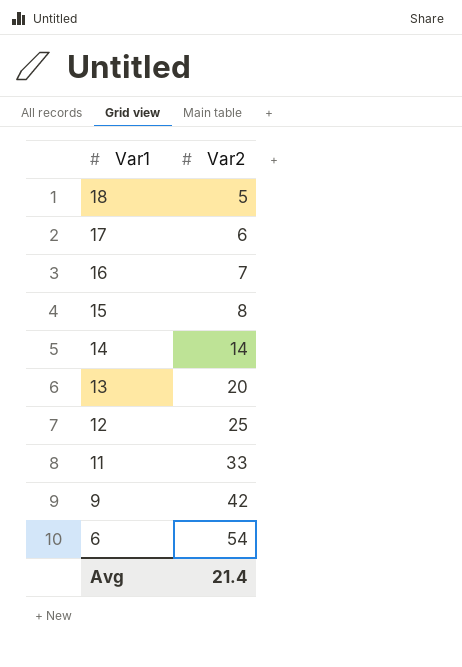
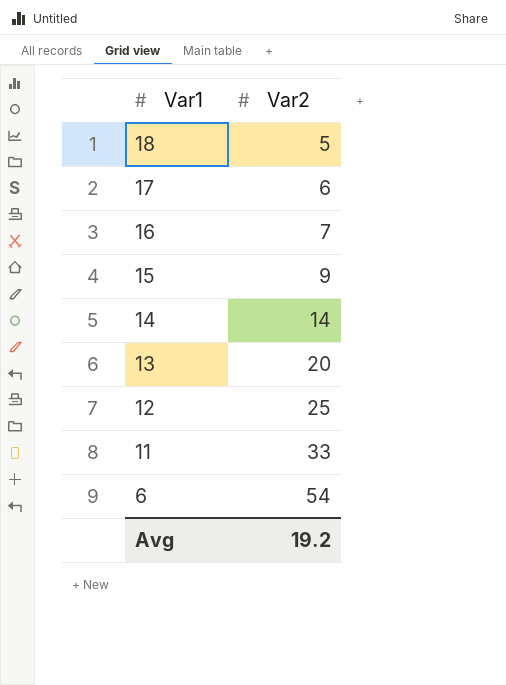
row 9: 42 -> none
15 | Var2: 8 -> 9
Avg | Var2: 21.4 -> 19.2

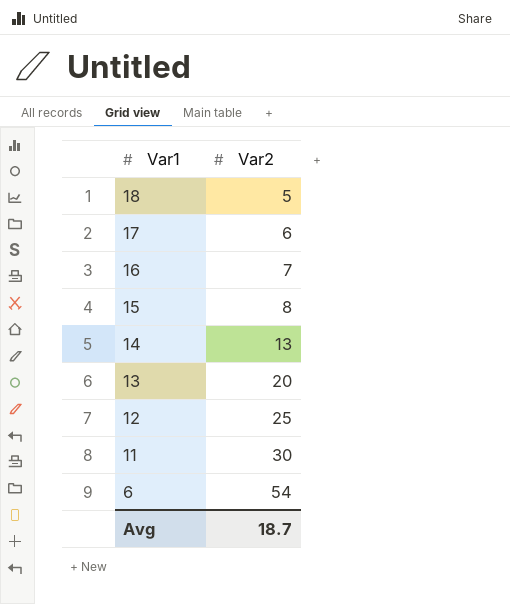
15 | Var2: 9 -> 8
14 | Var2: 14 -> 13
11 | Var2: 33 -> 30
Avg | Var2: 19.2 -> 18.7

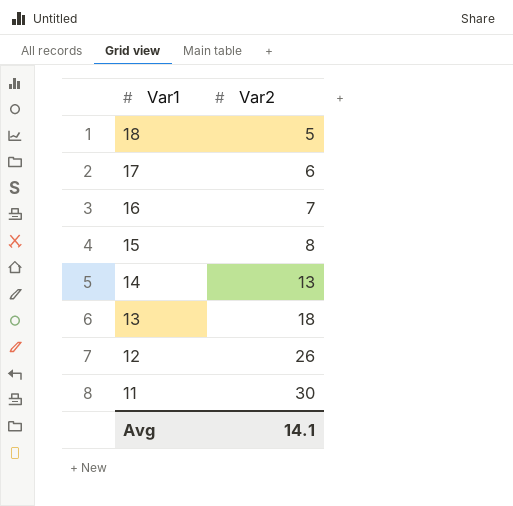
row 6: 54 -> none
13 | Var2: 20 -> 18
12 | Var2: 25 -> 26
Avg | Var2: 18.7 -> 14.1

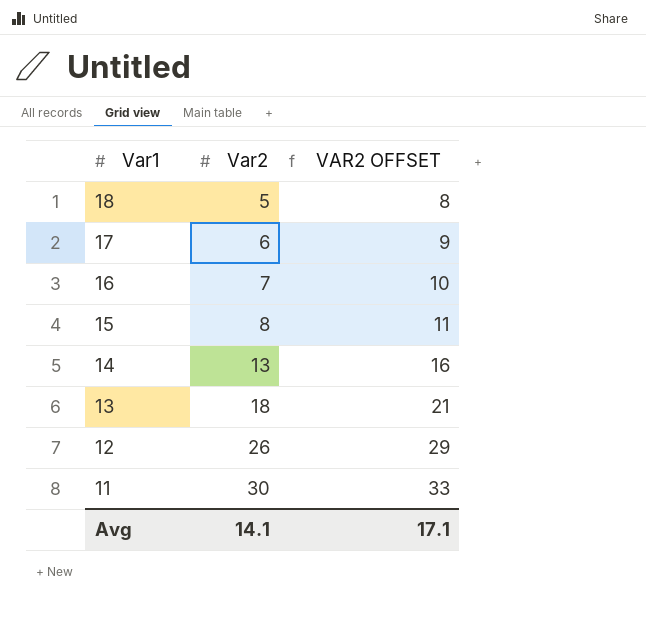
column VAR2 OFFSET | formula: none -> [Var2] + 3

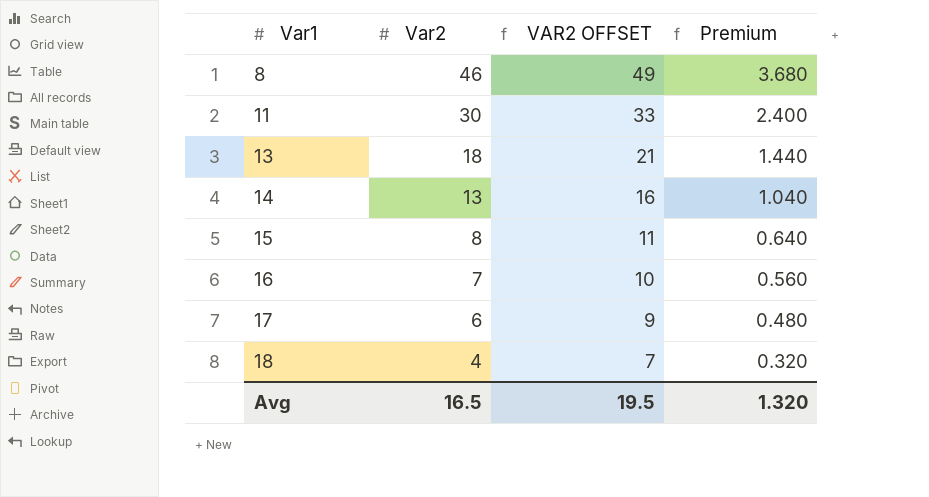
row order: Var1 descending -> Var1 ascending
column Premium | formula: none -> [Var2] * 0.08
row 12: 26 | 29 -> none
row 8: none -> 46 | 49 | 3.680
18 | Var2: 5 -> 4
18 | VAR2 OFFSET: 8 -> 7
Avg | Var2: 14.1 -> 16.5
Avg | VAR2 OFFSET: 17.1 -> 19.5

